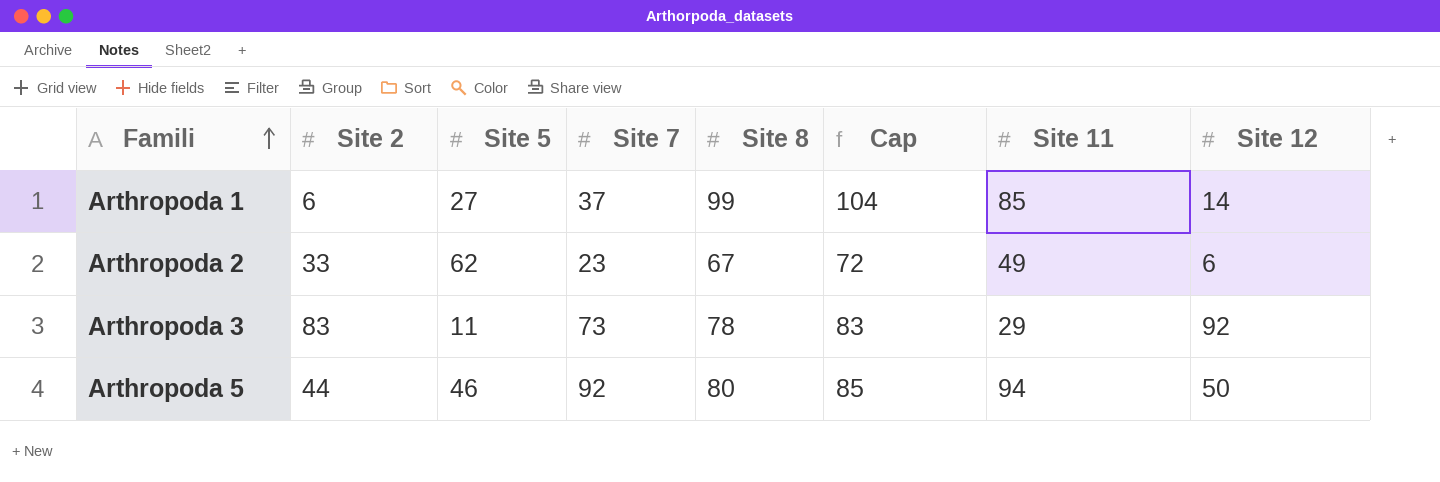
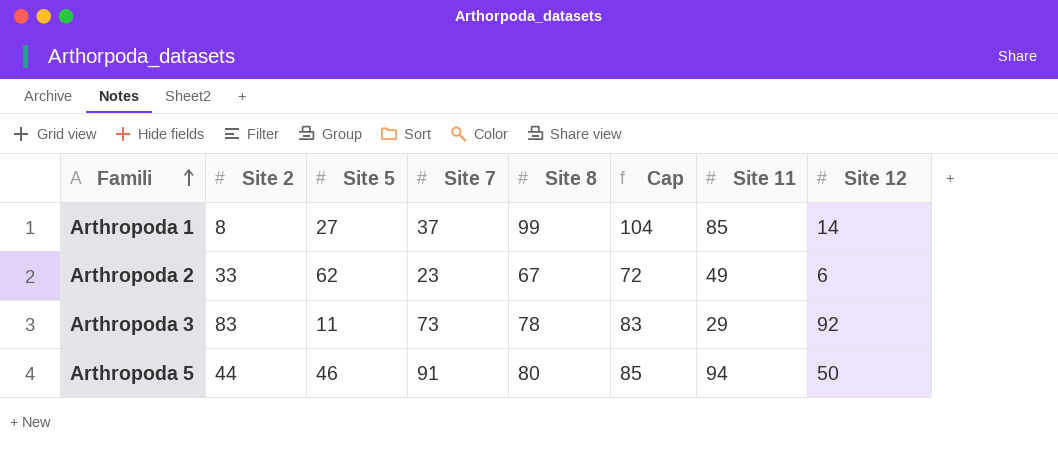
Arthropoda 1 | Site 2: 6 -> 8
Arthropoda 5 | Site 7: 92 -> 91

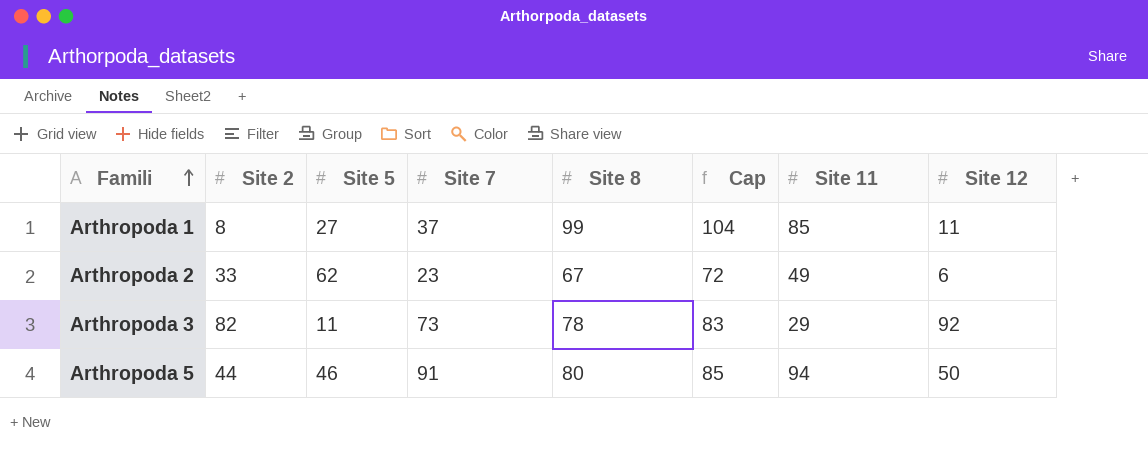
Arthropoda 1 | Site 12: 14 -> 11
Arthropoda 3 | Site 2: 83 -> 82

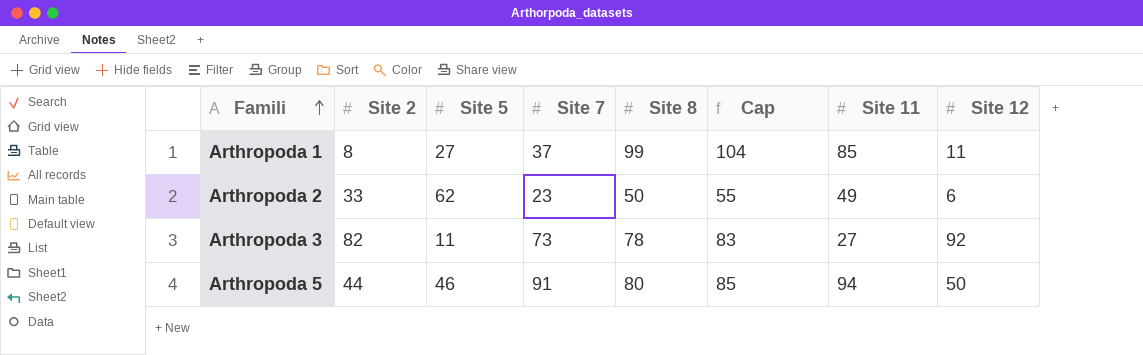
Arthropoda 2 | Site 8: 67 -> 50
Arthropoda 2 | Cap: 72 -> 55
Arthropoda 3 | Site 11: 29 -> 27

